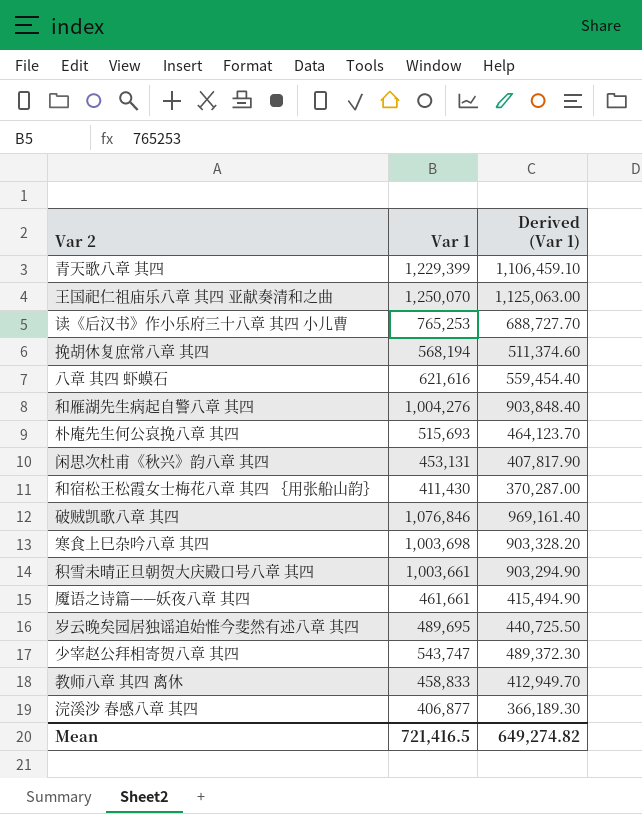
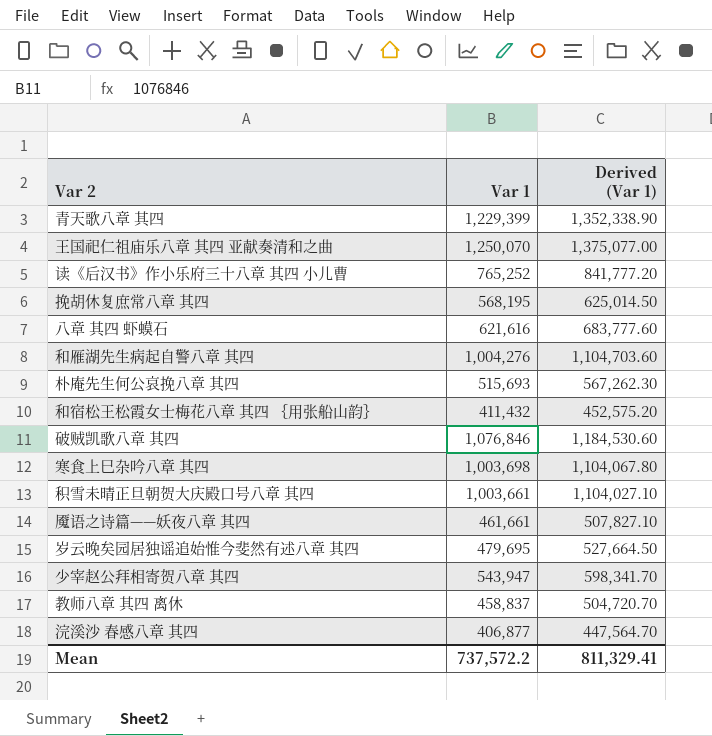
column Derived (Var 1) | formula: [Var 1] * 0.9 -> [Var 1] * 1.1
row 闲思次杜甫《秋兴》韵八章 其四: 453,131 | 407,817.90 -> none
读《后汉书》作小乐府三十八章 其四 小儿曹 | Var 1: 765,253 -> 765,252
挽胡休复庶常八章 其四 | Var 1: 568,194 -> 568,195
和宿松王松霞女士梅花八章 其四 ｛用张船山韵｝ | Var 1: 411,430 -> 411,432
岁云晚矣园居独谣追始惟今斐然有述八章 其四 | Var 1: 489,695 -> 479,695
少宰赵公拜相寄贺八章 其四 | Var 1: 543,747 -> 543,947
教师八章 其四 离休 | Var 1: 458,833 -> 458,837
Mean | Var 1: 721,416.5 -> 737,572.2
Mean | Derived (Var 1): 649,274.82 -> 811,329.41

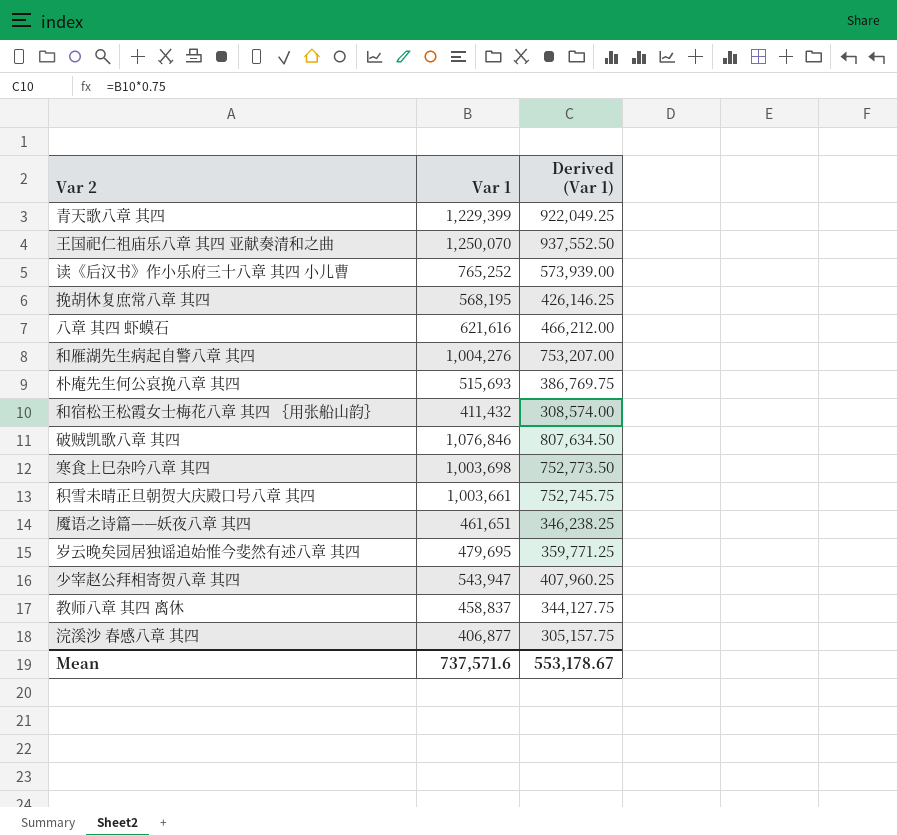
column Derived (Var 1) | formula: [Var 1] * 1.1 -> [Var 1] * 0.75
魇语之诗篇——妖夜八章 其四 | Var 1: 461,661 -> 461,651
Mean | Var 1: 737,572.2 -> 737,571.6
Mean | Derived (Var 1): 811,329.41 -> 553,178.67

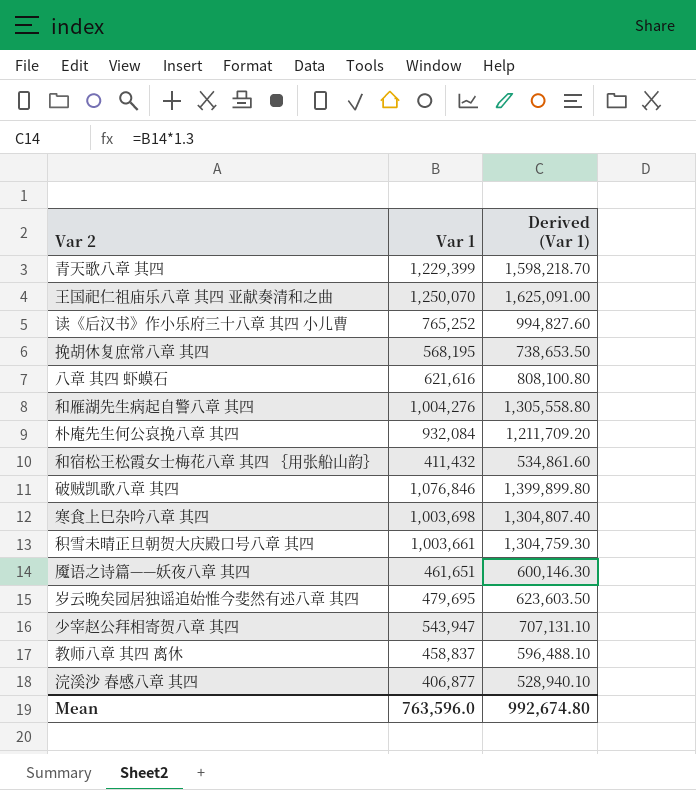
column Derived (Var 1) | formula: [Var 1] * 0.75 -> [Var 1] * 1.3
朴庵先生何公哀挽八章 其四 | Var 1: 515,693 -> 932,084
Mean | Var 1: 737,571.6 -> 763,596.0
Mean | Derived (Var 1): 553,178.67 -> 992,674.80

